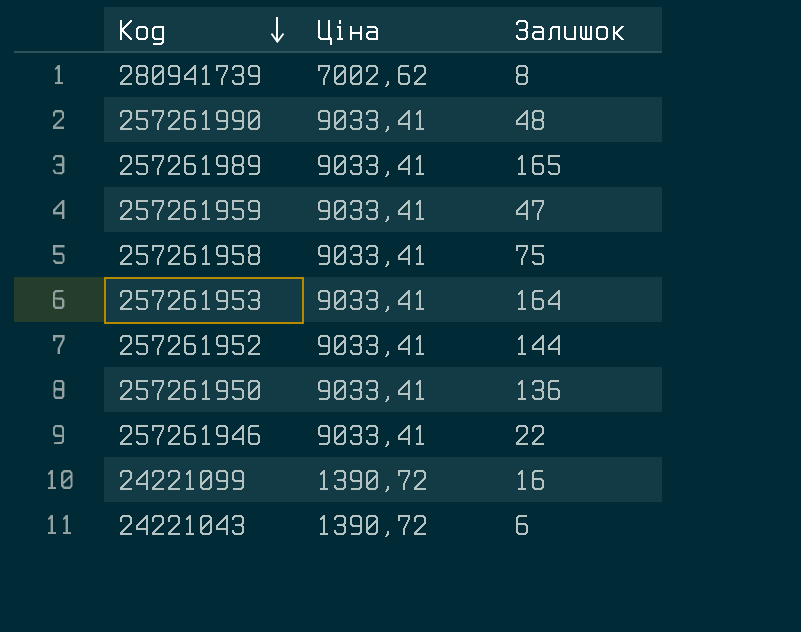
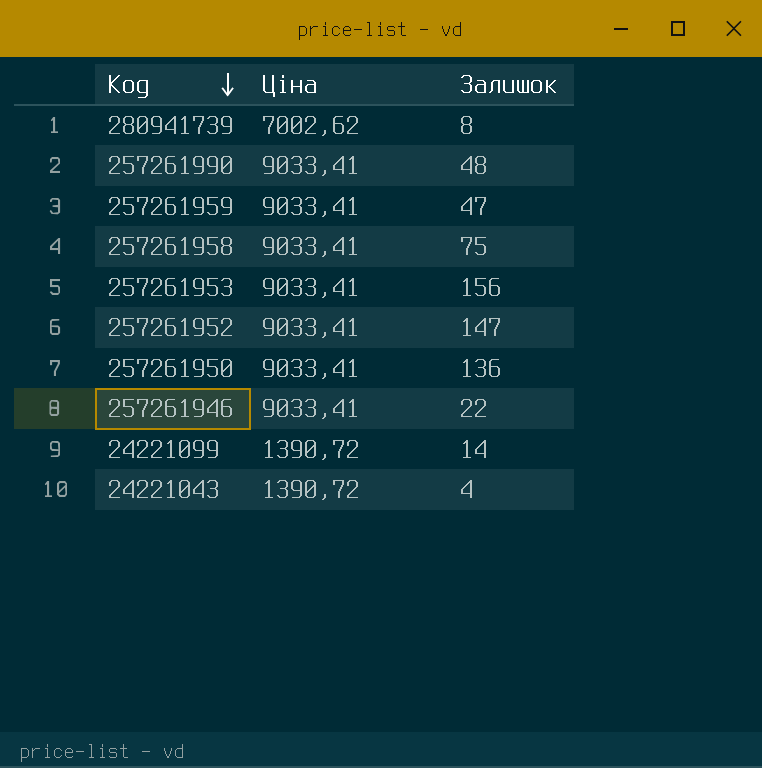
row 257261989: 9033,41 | 165 -> none
257261953 | Залишок: 164 -> 156
257261952 | Залишок: 144 -> 147
24221099 | Залишок: 16 -> 14
24221043 | Залишок: 6 -> 4

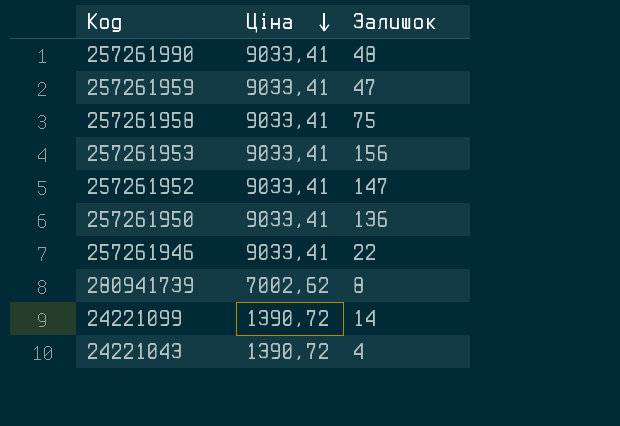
row order: Код descending -> Ціна descending

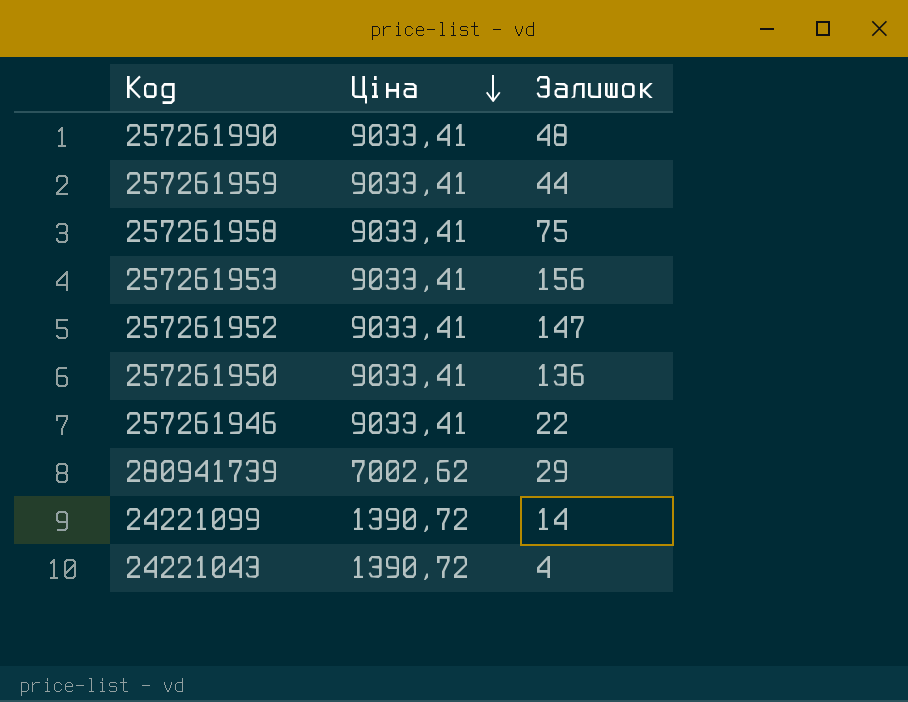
257261959 | Залишок: 47 -> 44
280941739 | Залишок: 8 -> 29

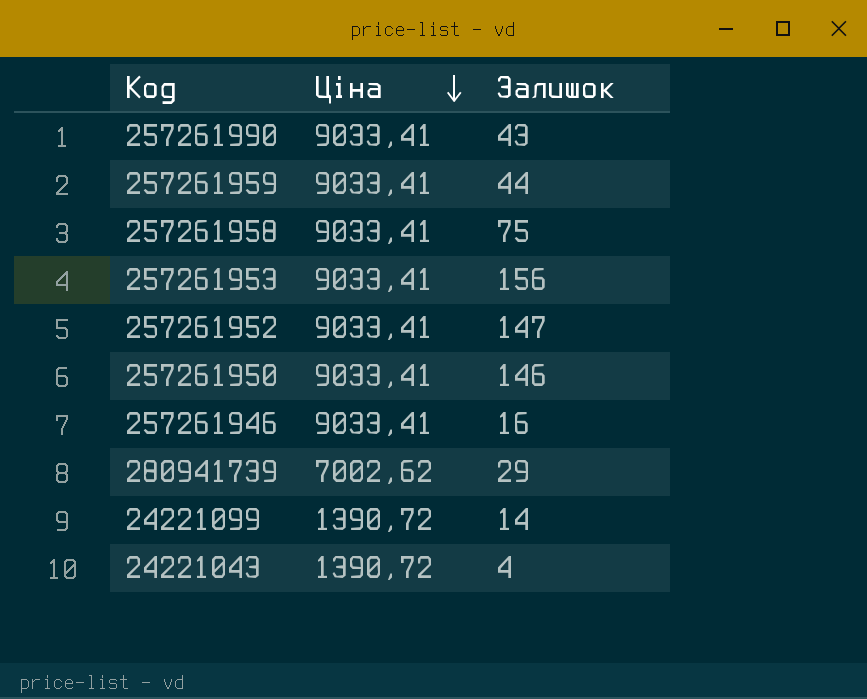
257261990 | Залишок: 48 -> 43
257261950 | Залишок: 136 -> 146
257261946 | Залишок: 22 -> 16

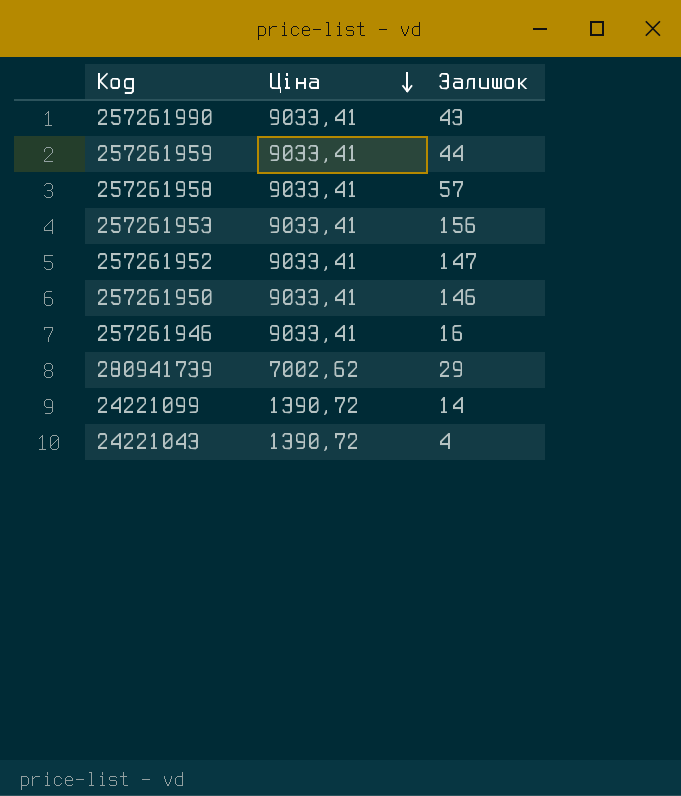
257261958 | Залишок: 75 -> 57

